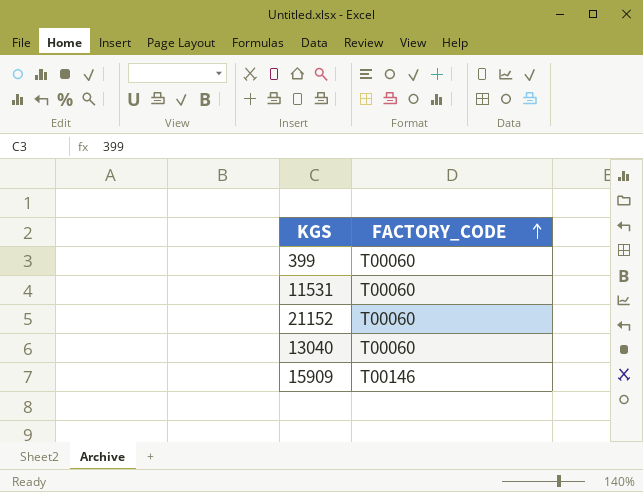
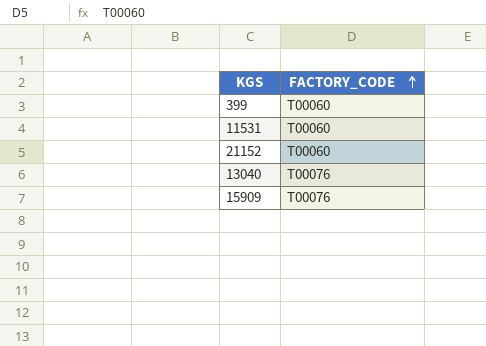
13040 | FACTORY_CODE: T00060 -> T00076
15909 | FACTORY_CODE: T00146 -> T00076

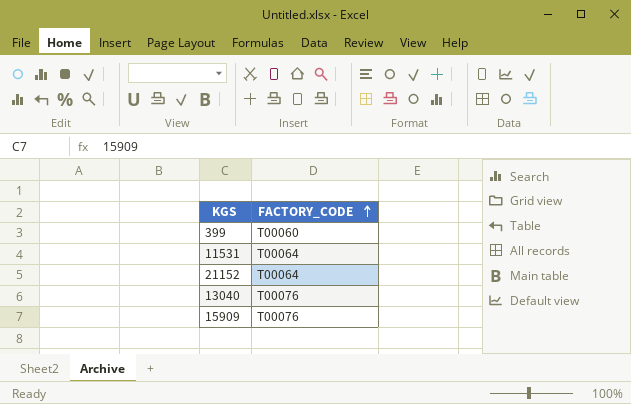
11531 | FACTORY_CODE: T00060 -> T00064
21152 | FACTORY_CODE: T00060 -> T00064

